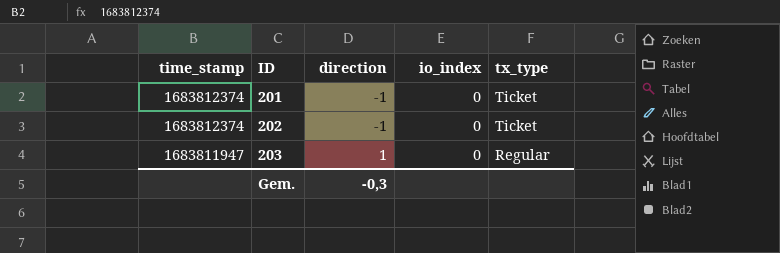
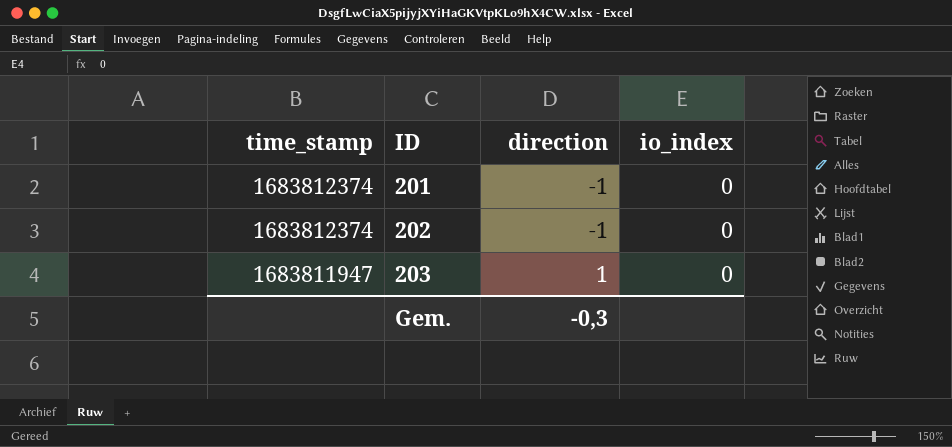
column tx_type | position: 5 -> none

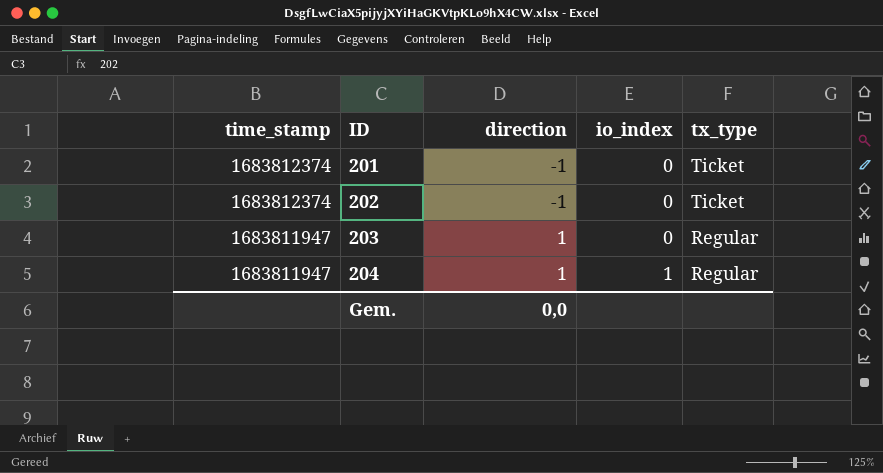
column tx_type | position: none -> 5
row 204: none -> 1683811947 | 1 | 1 | Regular
Gem. | direction: -0,3 -> 0,0

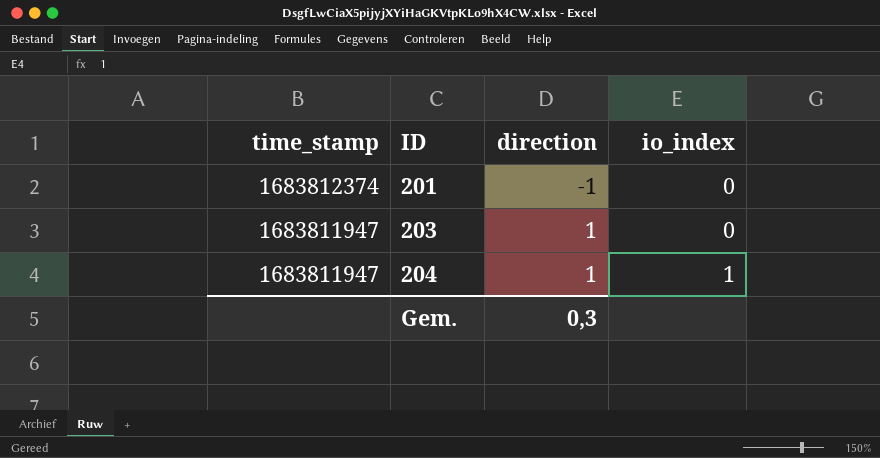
column tx_type | position: 5 -> none
row 202: 1683812374 | -1 | 0 | Ticket -> none
Gem. | direction: 0,0 -> 0,3

